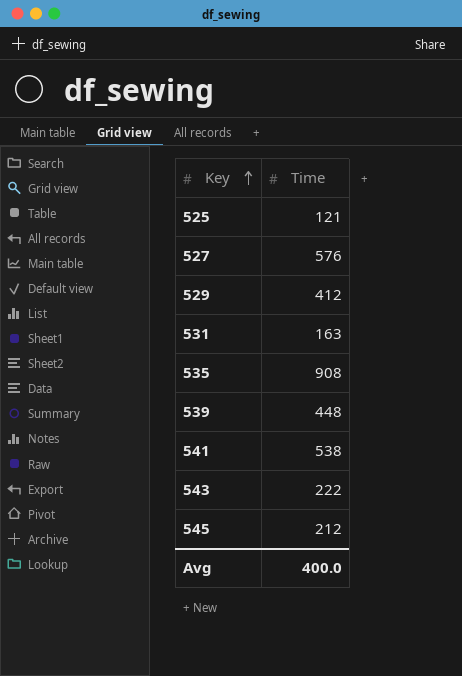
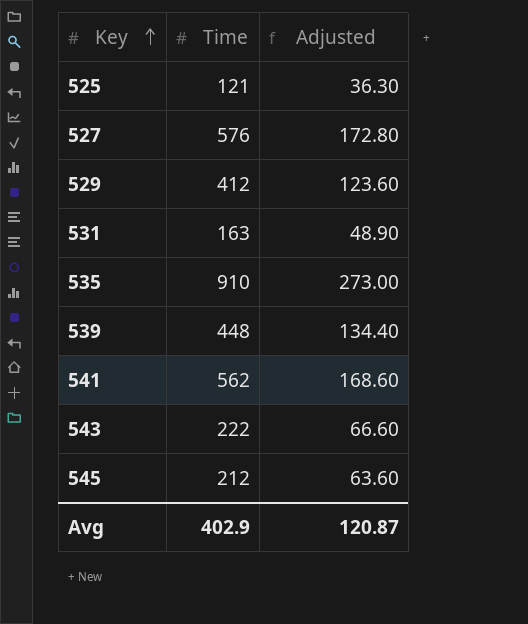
column Adjusted | formula: none -> [Time] * 0.3
535 | Time: 908 -> 910
541 | Time: 538 -> 562
Avg | Time: 400.0 -> 402.9

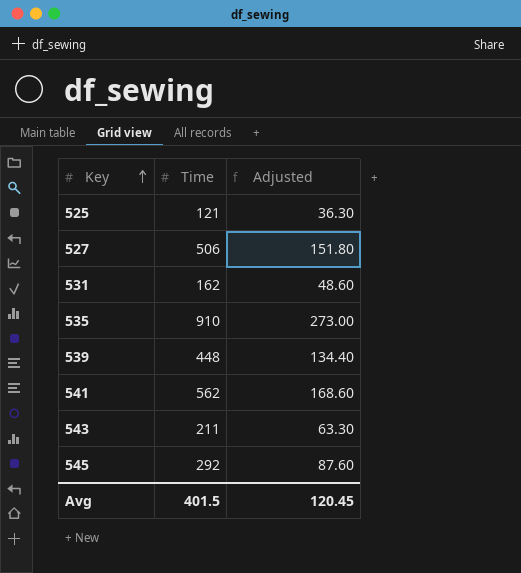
row 529: 412 | 123.60 -> none
527 | Time: 576 -> 506
527 | Adjusted: 172.80 -> 151.80
531 | Time: 163 -> 162
531 | Adjusted: 48.90 -> 48.60
543 | Time: 222 -> 211
543 | Adjusted: 66.60 -> 63.30
545 | Time: 212 -> 292
545 | Adjusted: 63.60 -> 87.60
Avg | Time: 402.9 -> 401.5
Avg | Adjusted: 120.87 -> 120.45

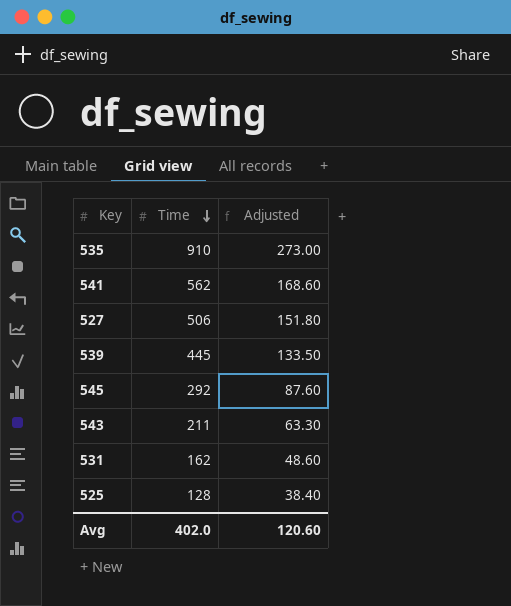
row order: Key ascending -> Time descending
539 | Time: 448 -> 445
539 | Adjusted: 134.40 -> 133.50
525 | Time: 121 -> 128
525 | Adjusted: 36.30 -> 38.40
Avg | Time: 401.5 -> 402.0
Avg | Adjusted: 120.45 -> 120.60

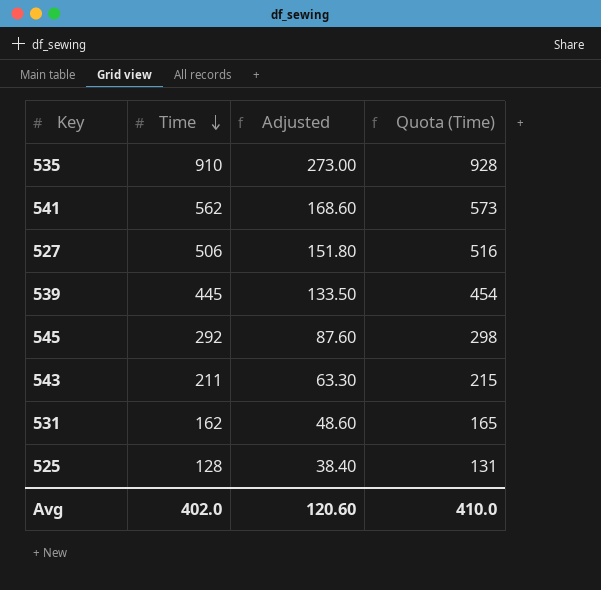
column Quota (Time) | formula: none -> [Time] * 1.02

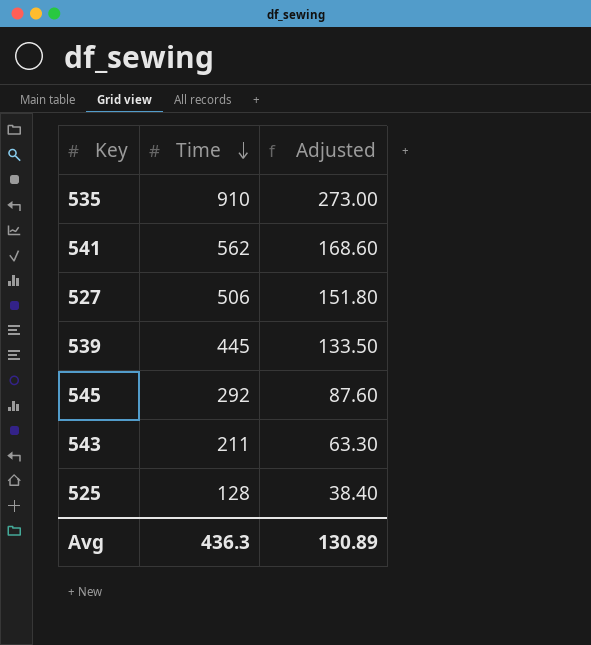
column Quota (Time) | formula: [Time] * 1.02 -> none
row 531: 162 | 48.60 | 165 -> none
Avg | Time: 402.0 -> 436.3
Avg | Adjusted: 120.60 -> 130.89

